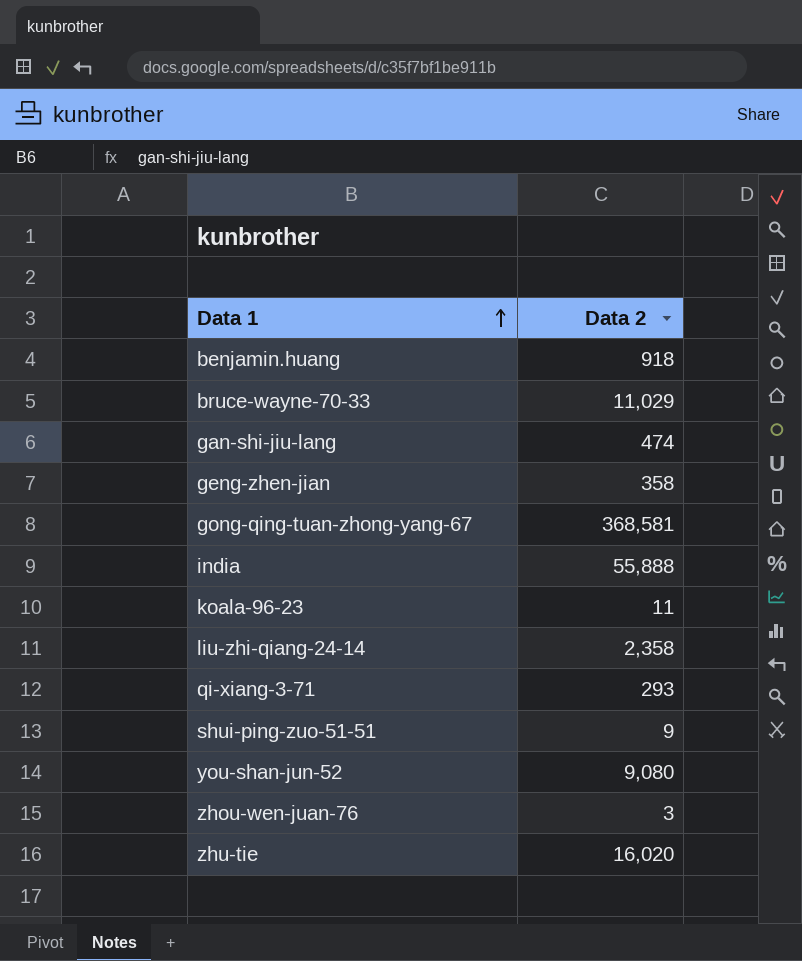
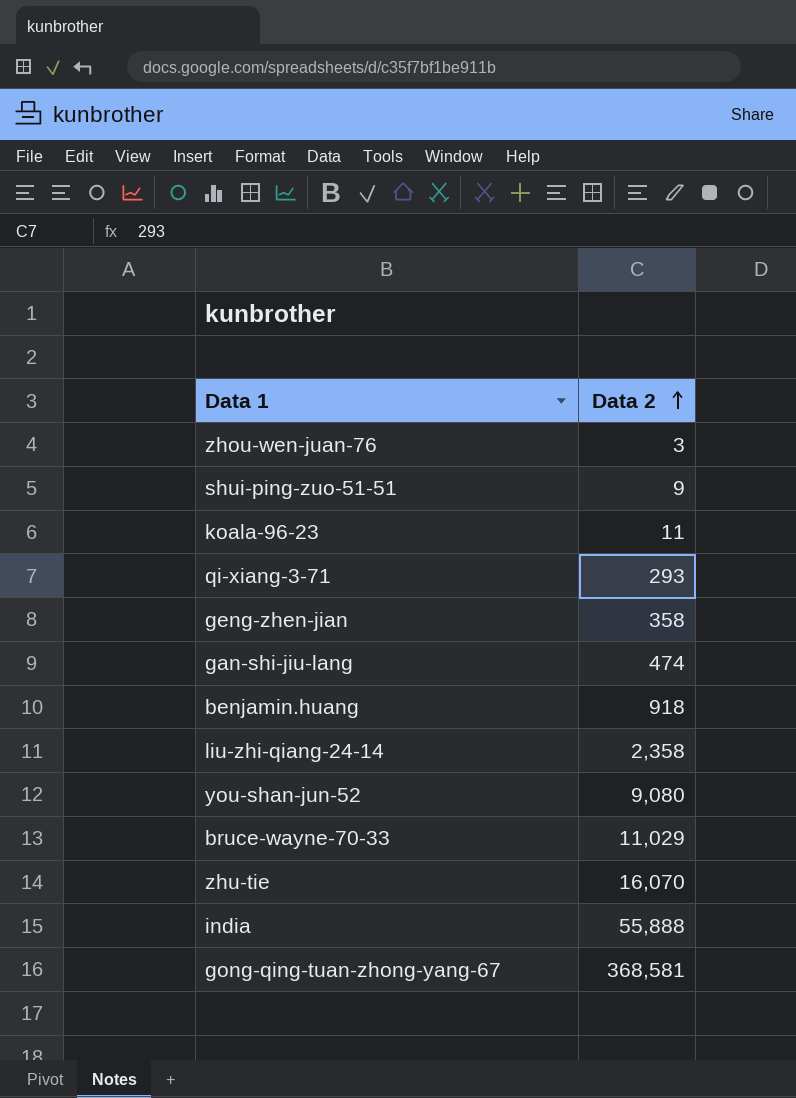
row order: Data 1 ascending -> Data 2 ascending
zhu-tie | Data 2: 16,020 -> 16,070

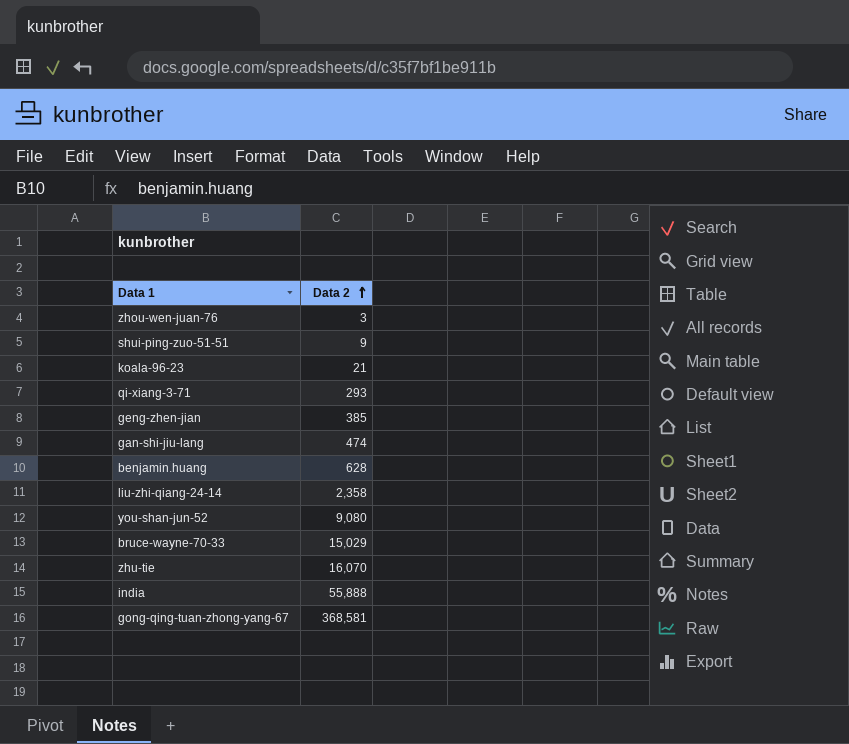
koala-96-23 | Data 2: 11 -> 21
geng-zhen-jian | Data 2: 358 -> 385
benjamin.huang | Data 2: 918 -> 628
bruce-wayne-70-33 | Data 2: 11,029 -> 15,029

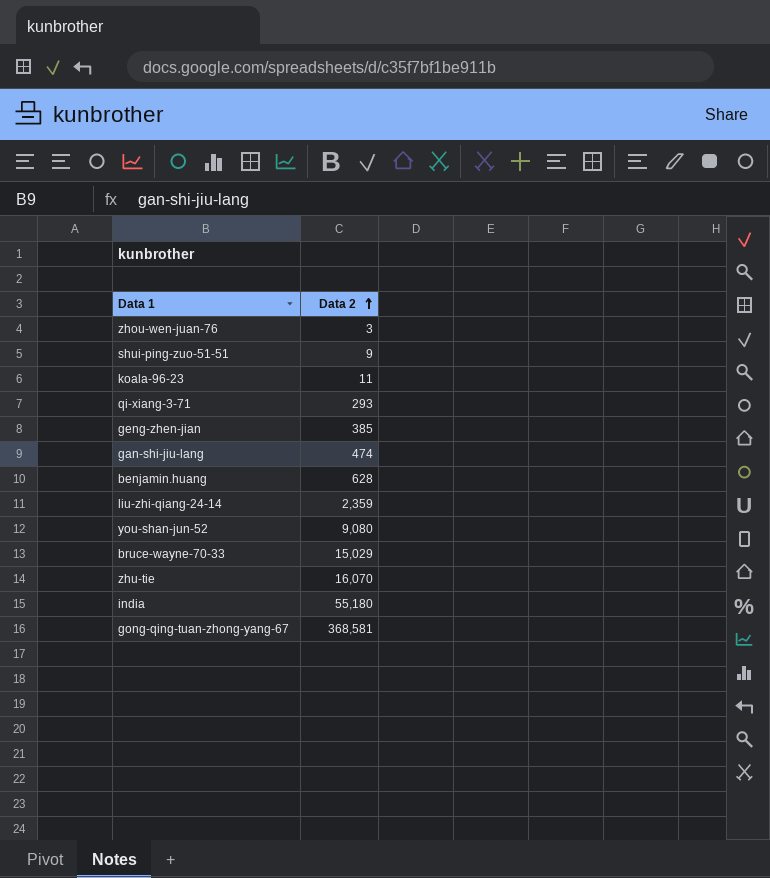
koala-96-23 | Data 2: 21 -> 11
liu-zhi-qiang-24-14 | Data 2: 2,358 -> 2,359
india | Data 2: 55,888 -> 55,180

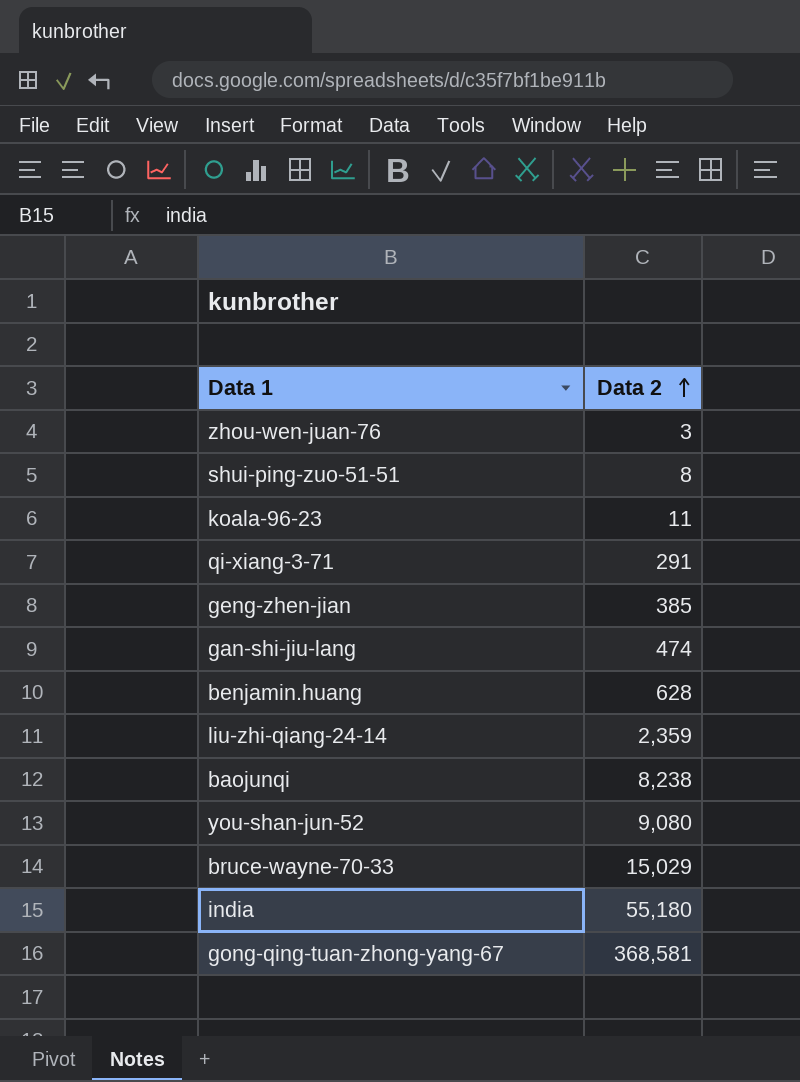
row zhu-tie: 16,070 -> none
shui-ping-zuo-51-51 | Data 2: 9 -> 8
qi-xiang-3-71 | Data 2: 293 -> 291
row baojunqi: none -> 8,238

